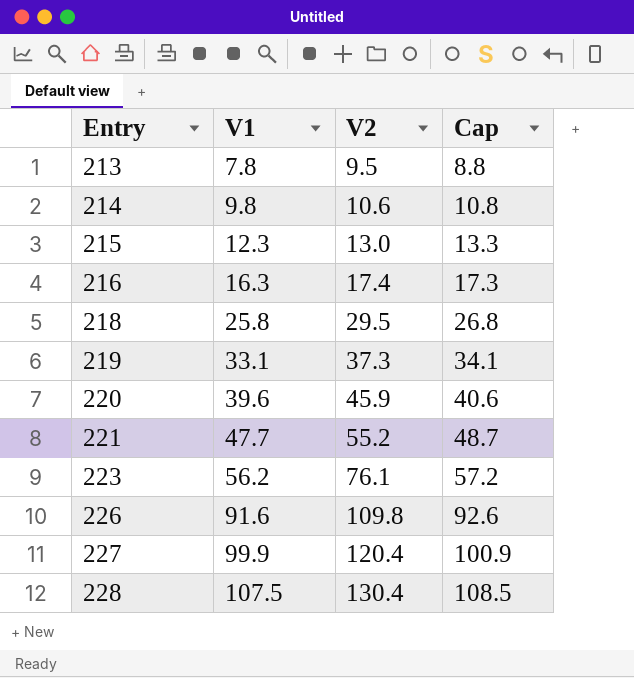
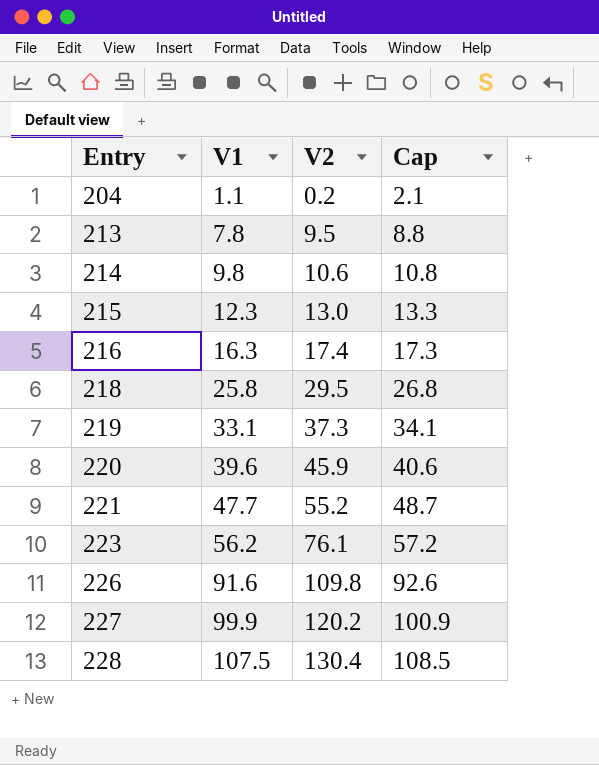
row 204: none -> 1.1 | 0.2 | 2.1
227 | V2: 120.4 -> 120.2

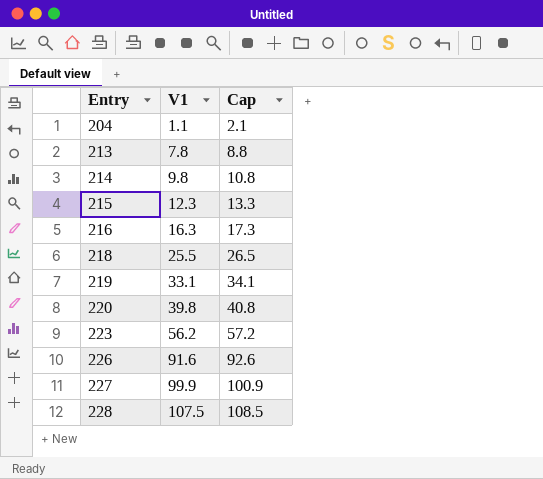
column V2 | position: 3 -> none
row 221: 47.7 | 55.2 | 48.7 -> none
218 | V1: 25.8 -> 25.5
218 | Cap: 26.8 -> 26.5
220 | V1: 39.6 -> 39.8
220 | Cap: 40.6 -> 40.8

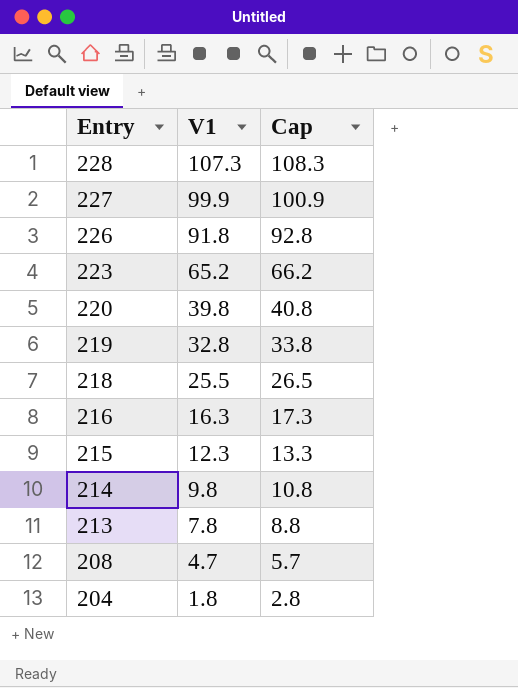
row order: Entry ascending -> Entry descending
228 | V1: 107.5 -> 107.3
228 | Cap: 108.5 -> 108.3
226 | V1: 91.6 -> 91.8
226 | Cap: 92.6 -> 92.8
223 | V1: 56.2 -> 65.2
223 | Cap: 57.2 -> 66.2
219 | V1: 33.1 -> 32.8
219 | Cap: 34.1 -> 33.8
row 208: none -> 4.7 | 5.7
204 | V1: 1.1 -> 1.8
204 | Cap: 2.1 -> 2.8

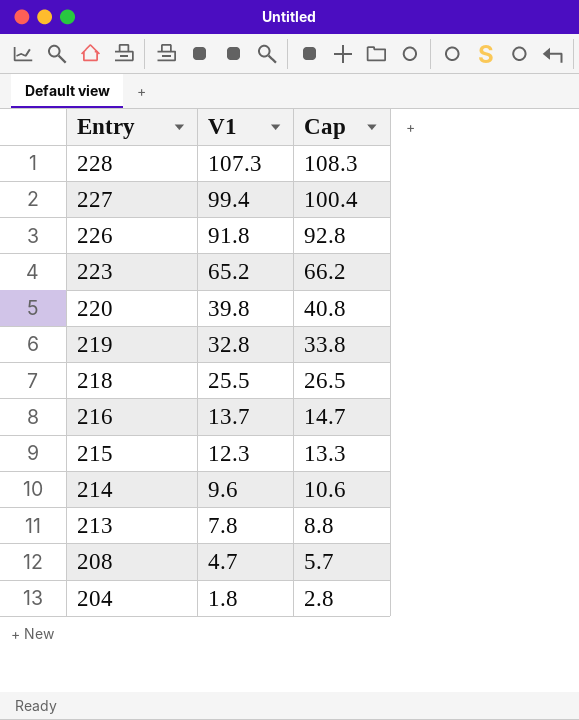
227 | V1: 99.9 -> 99.4
227 | Cap: 100.9 -> 100.4
216 | V1: 16.3 -> 13.7
216 | Cap: 17.3 -> 14.7
214 | V1: 9.8 -> 9.6
214 | Cap: 10.8 -> 10.6

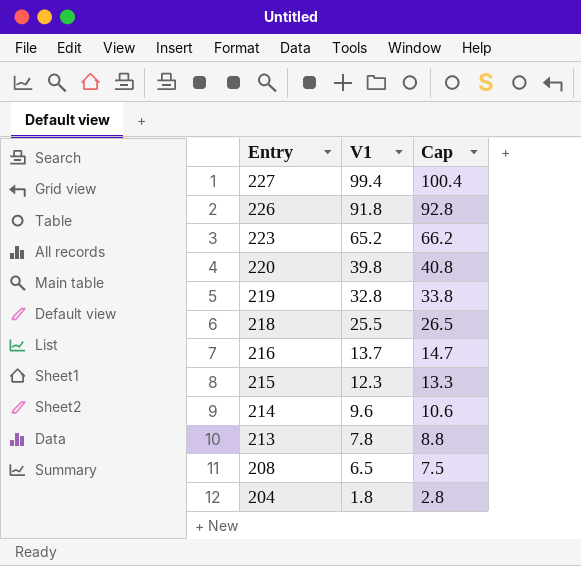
row 228: 107.3 | 108.3 -> none
208 | V1: 4.7 -> 6.5
208 | Cap: 5.7 -> 7.5

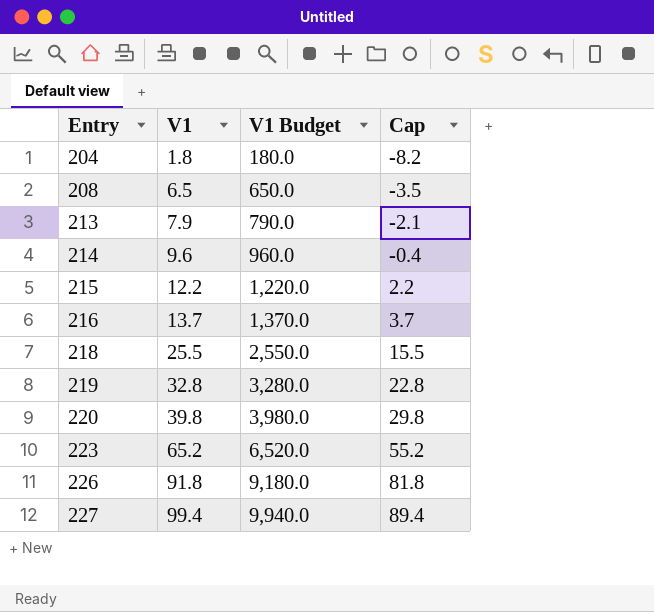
row order: Entry descending -> Entry ascending
column V1 Budget | formula: none -> [V1] * 100
column Cap | formula: [V1] + 1 -> [V1] - 10
213 | V1: 7.8 -> 7.9
215 | V1: 12.3 -> 12.2

